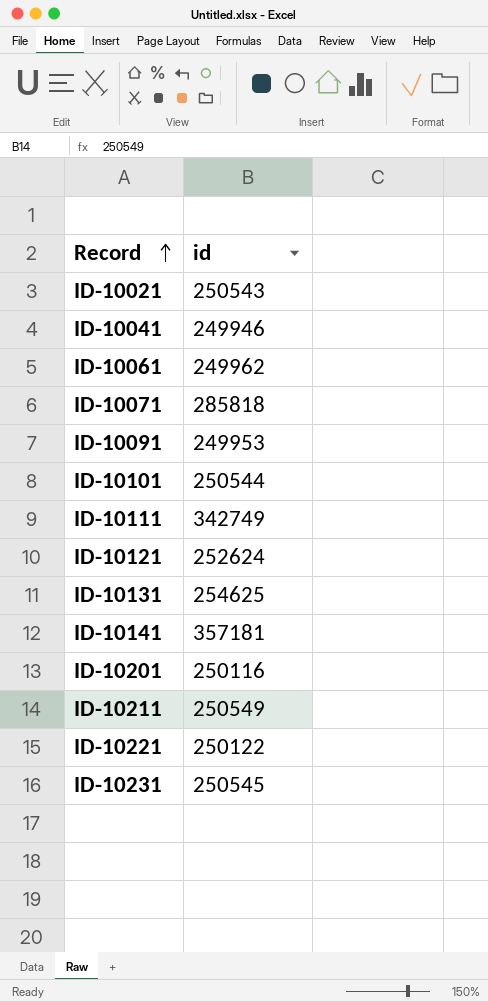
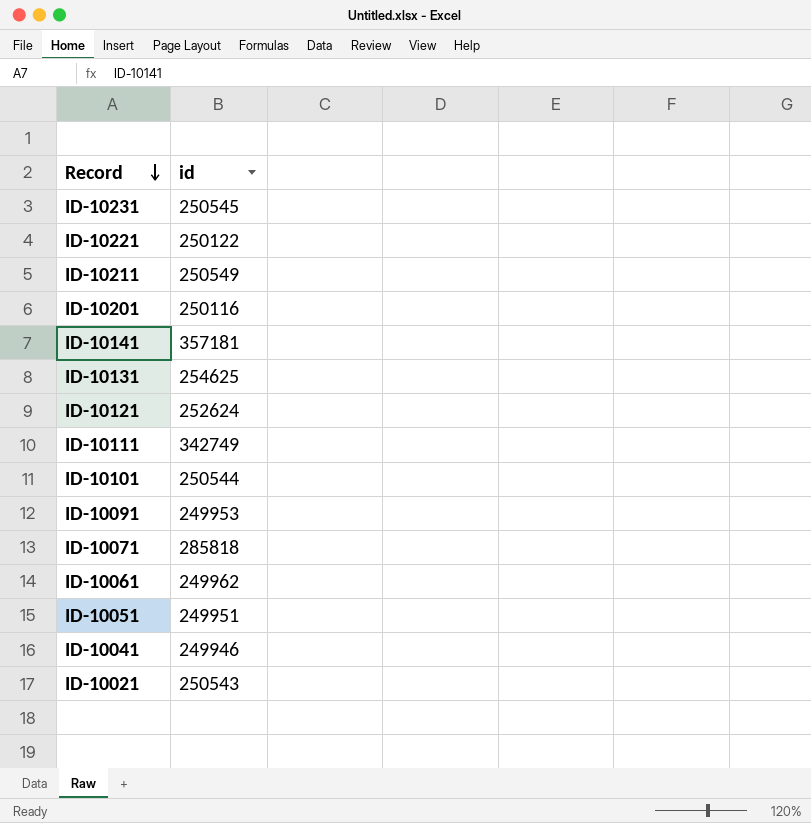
row order: Record ascending -> Record descending
row ID-10051: none -> 249951

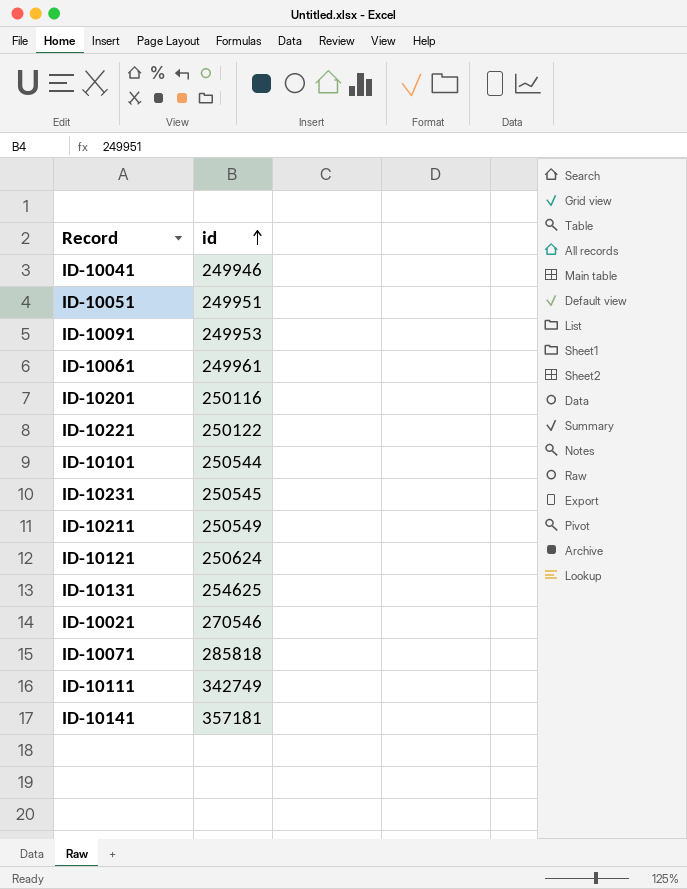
row order: Record descending -> id ascending
ID-10061 | id: 249962 -> 249961
ID-10121 | id: 252624 -> 250624
ID-10021 | id: 250543 -> 270546

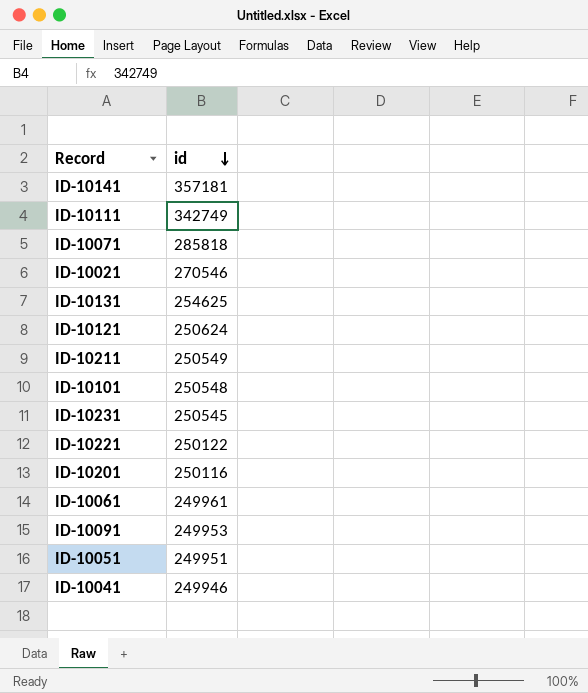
row order: id ascending -> id descending
ID-10101 | id: 250544 -> 250548

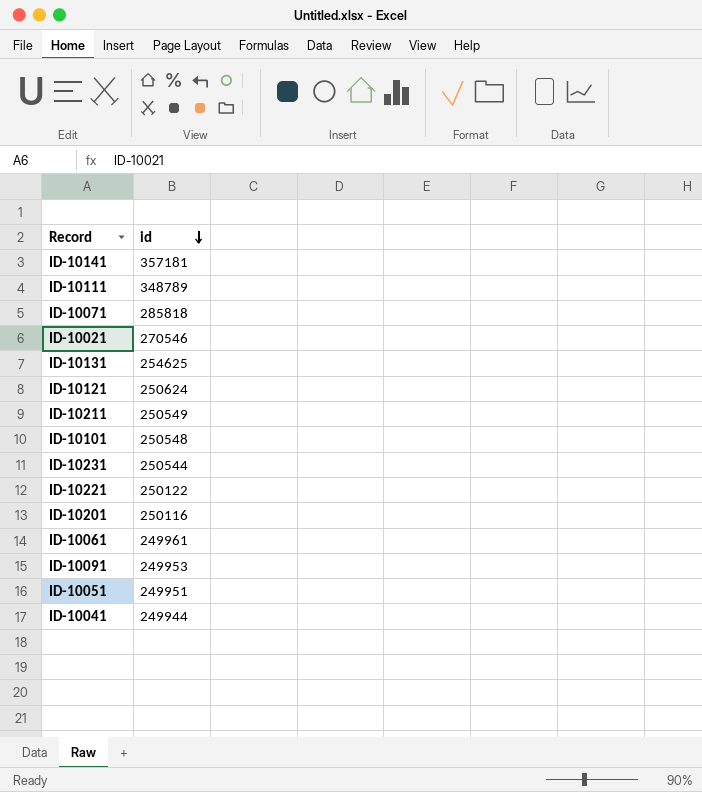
ID-10111 | id: 342749 -> 348789
ID-10231 | id: 250545 -> 250544
ID-10041 | id: 249946 -> 249944

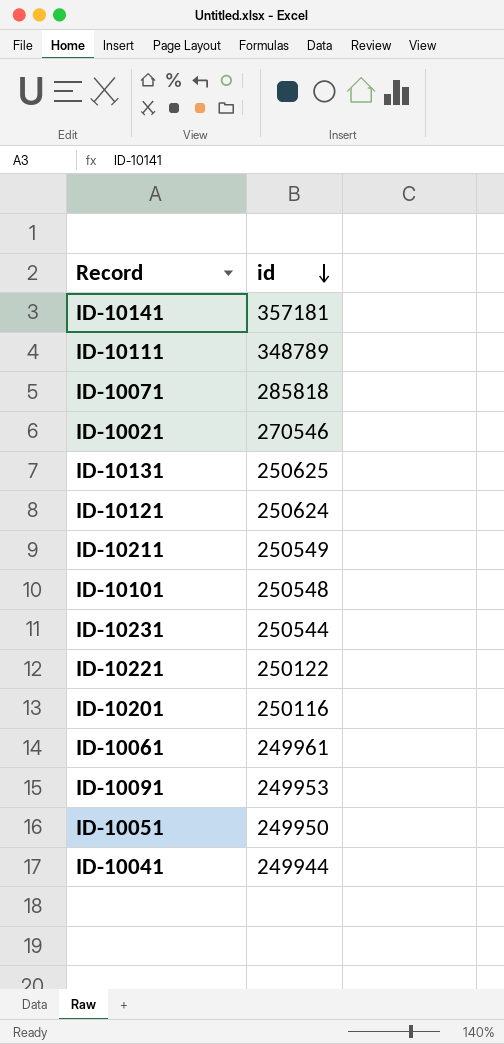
ID-10131 | id: 254625 -> 250625
ID-10051 | id: 249951 -> 249950

